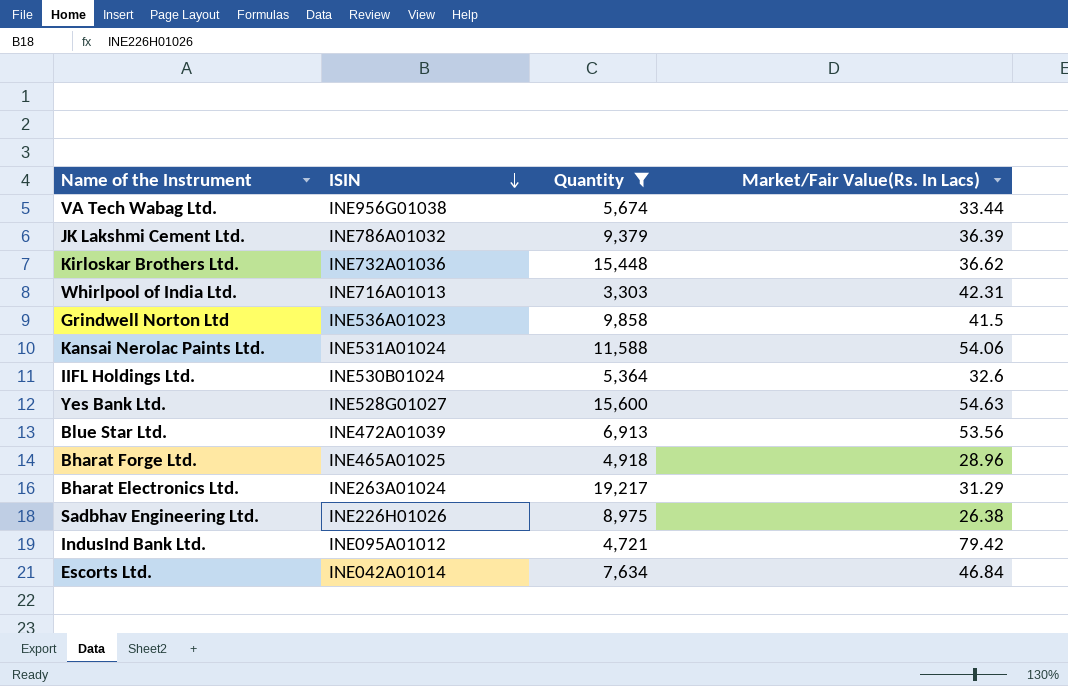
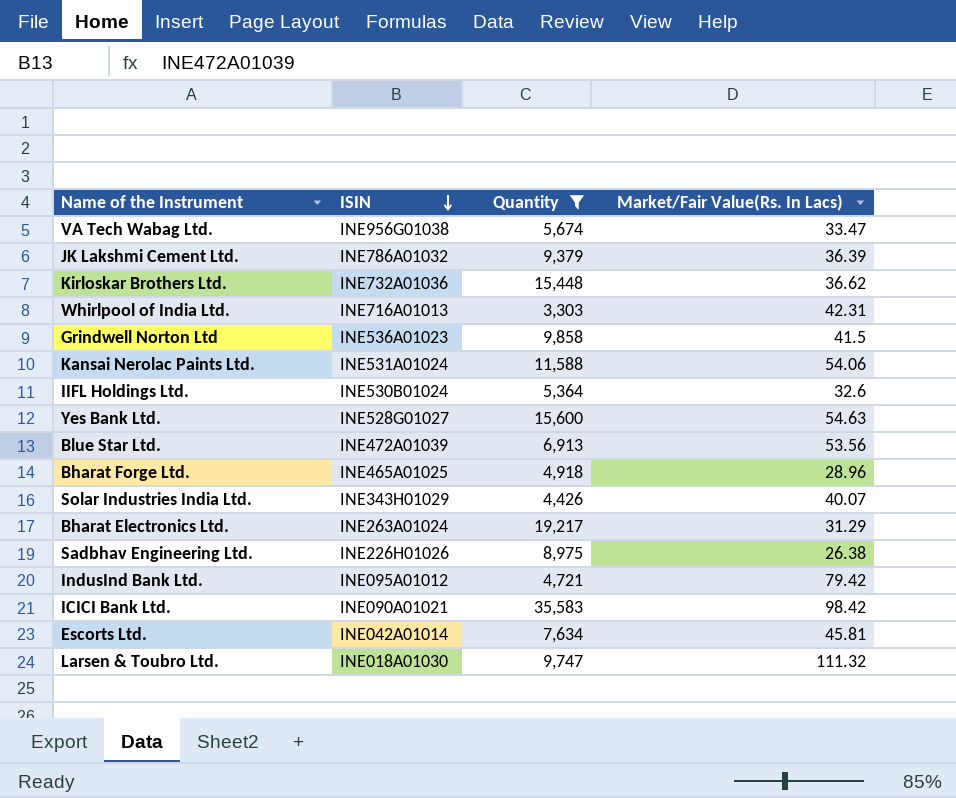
VA Tech Wabag Ltd. | Market/Fair Value(Rs. In Lacs): 33.44 -> 33.47
row Solar Industries India Ltd.: none -> INE343H01029 | 4,426 | 40.07
row ICICI Bank Ltd.: none -> INE090A01021 | 35,583 | 98.42
Escorts Ltd. | Market/Fair Value(Rs. In Lacs): 46.84 -> 45.81
row Larsen & Toubro Ltd.: none -> INE018A01030 | 9,747 | 111.32

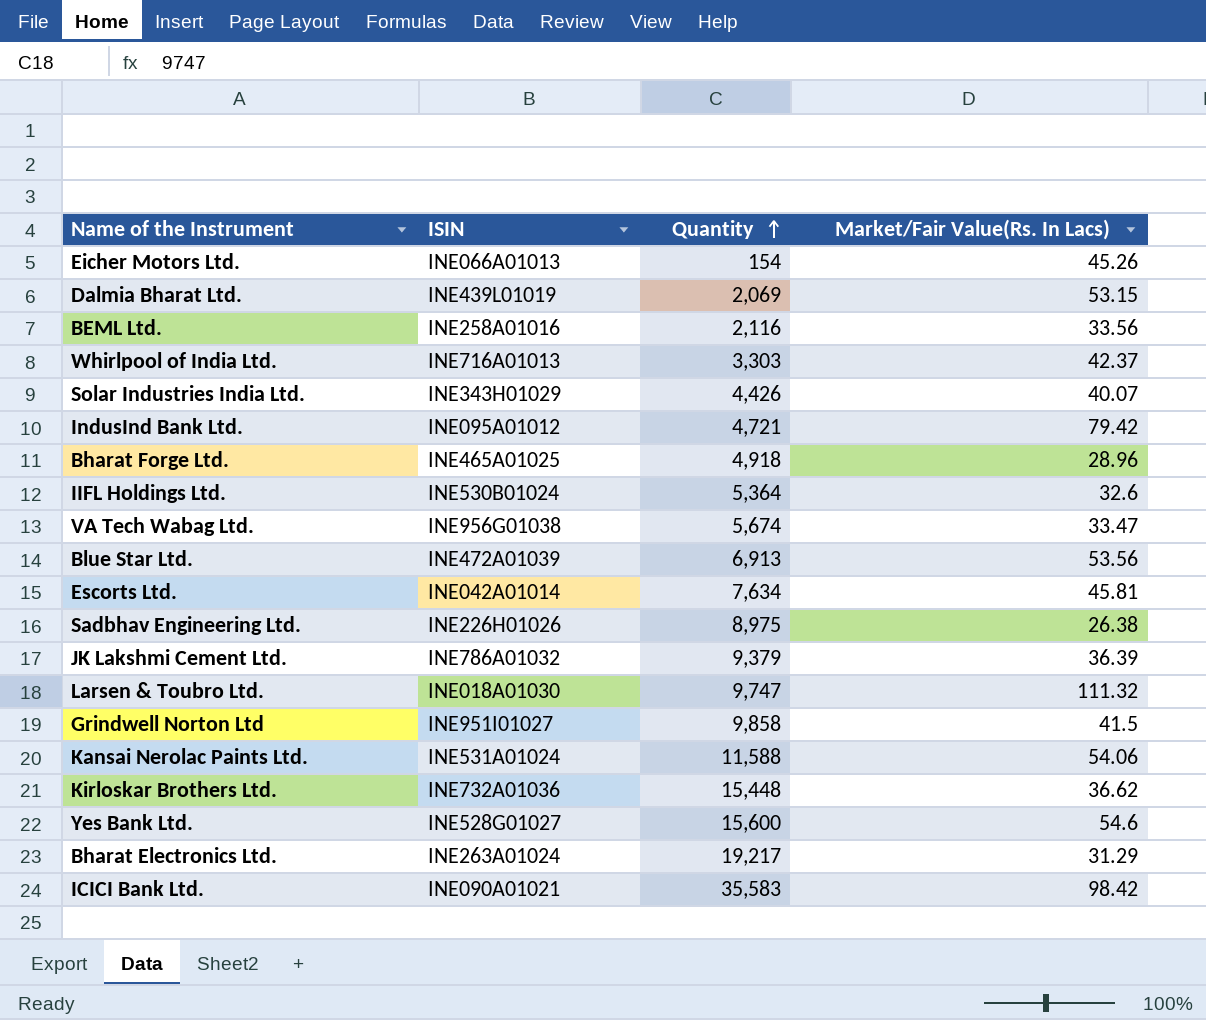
filter: Quantity >= 3,303 -> none
row order: ISIN descending -> Quantity ascending
Whirlpool of India Ltd. | Market/Fair Value(Rs. In Lacs): 42.31 -> 42.37
Grindwell Norton Ltd | ISIN: INE536A01023 -> INE951I01027
Yes Bank Ltd. | Market/Fair Value(Rs. In Lacs): 54.63 -> 54.6

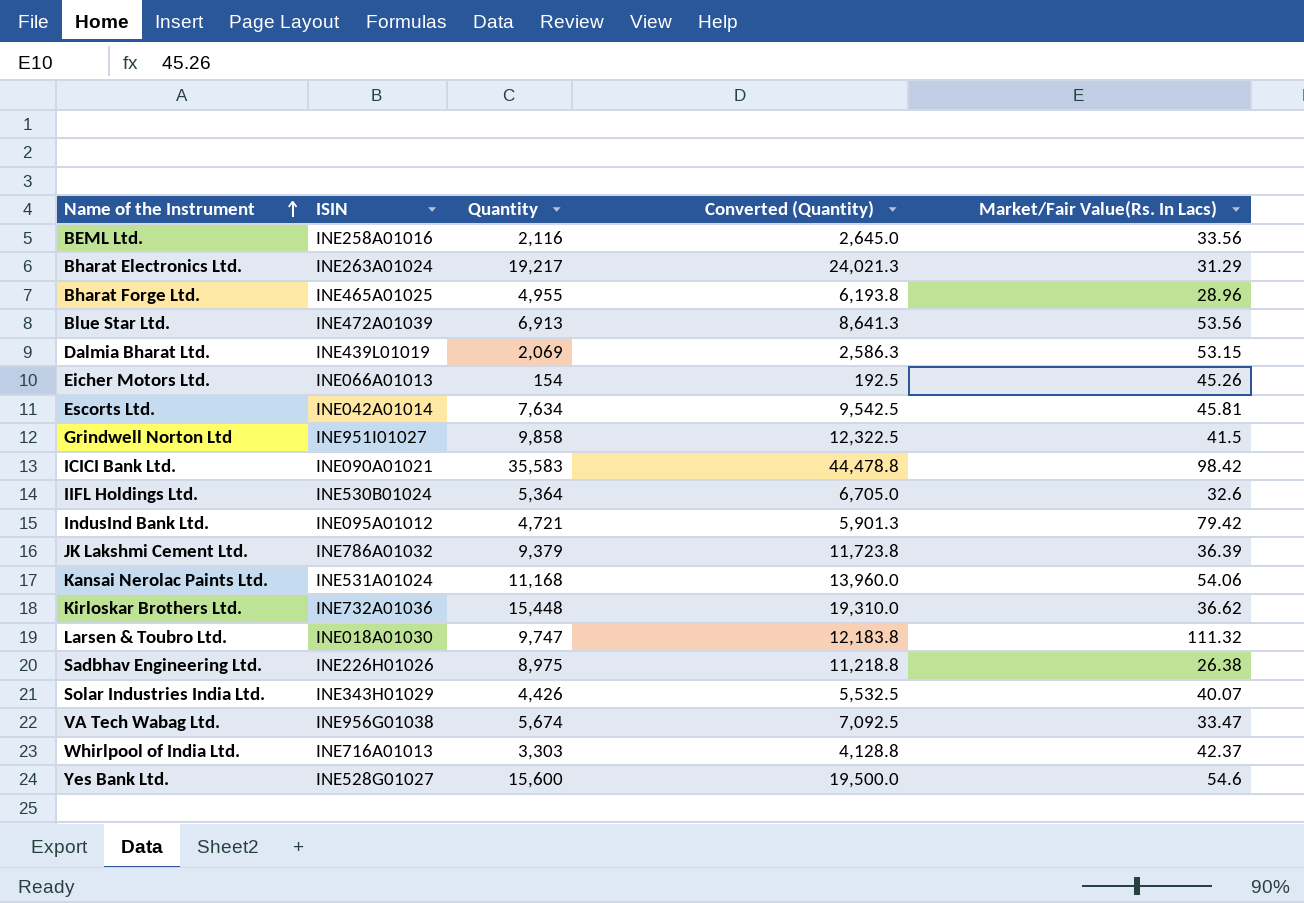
row order: Quantity ascending -> Name of the Instrument ascending
column Converted (Quantity) | formula: none -> [Quantity] * 1.25
Bharat Forge Ltd. | Quantity: 4,918 -> 4,955
Kansai Nerolac Paints Ltd. | Quantity: 11,588 -> 11,168

